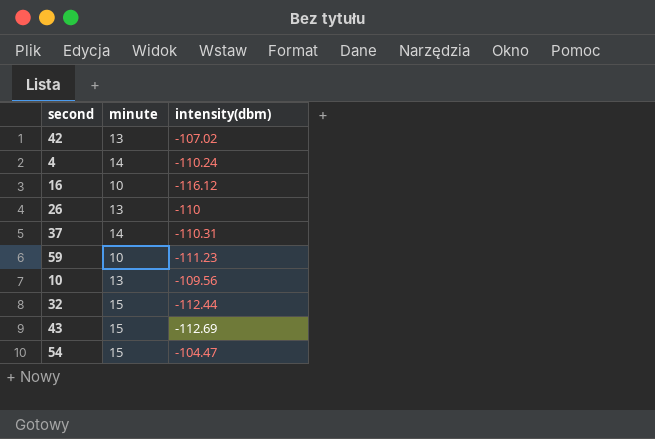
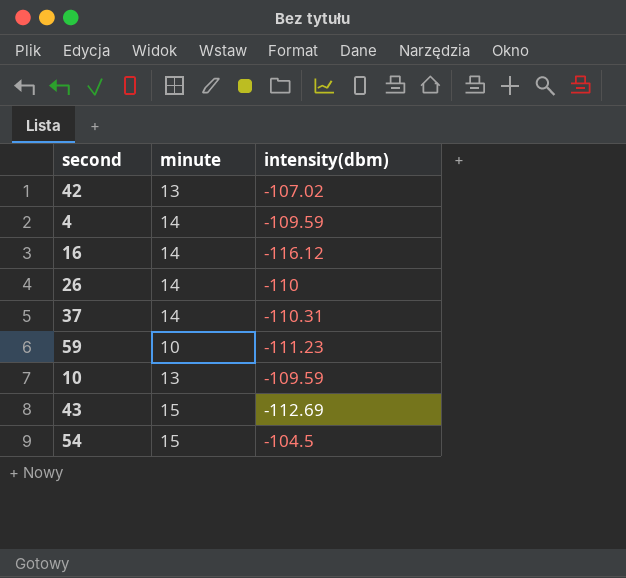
row 32: 15 | -112.44 -> none
4 | intensity(dbm): -110.24 -> -109.59
16 | minute: 10 -> 14
26 | minute: 13 -> 14
10 | intensity(dbm): -109.56 -> -109.59
54 | intensity(dbm): -104.47 -> -104.5

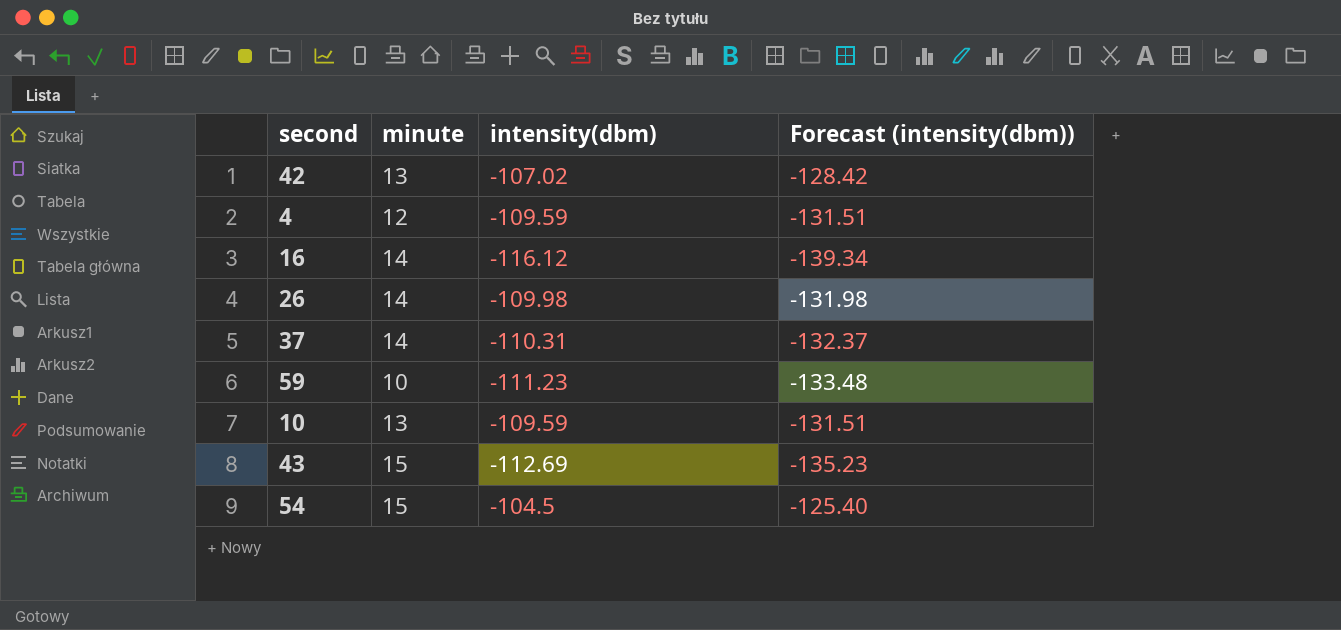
column Forecast (intensity(dbm)) | formula: none -> [intensity(dbm)] * 1.2
4 | minute: 14 -> 12
26 | intensity(dbm): -110 -> -109.98

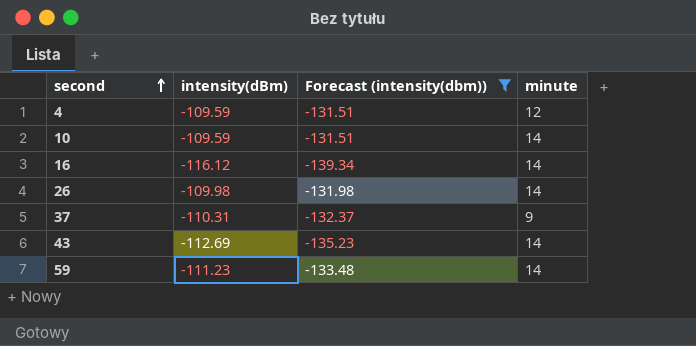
filter: none -> Forecast (intensity(dbm)) <= -131.51
row order: none -> second ascending
column name: intensity(dbm) -> intensity(dBm)
column minute | position: 2 -> 4
10 | minute: 13 -> 14
37 | minute: 14 -> 9
43 | minute: 15 -> 14
59 | minute: 10 -> 14

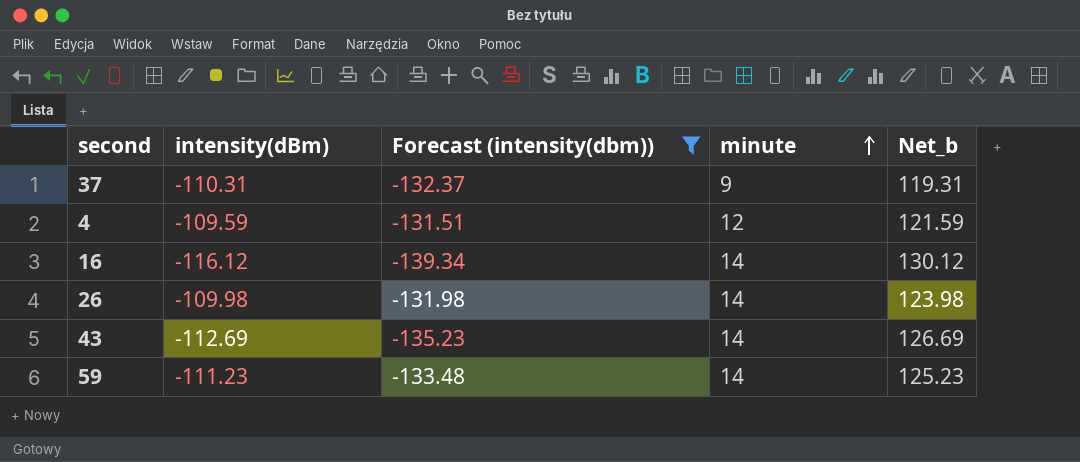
row order: second ascending -> minute ascending
column Net_b | formula: none -> [minute] - [intensity(dBm)]
row 10: -109.59 | -131.51 | 14 -> none

